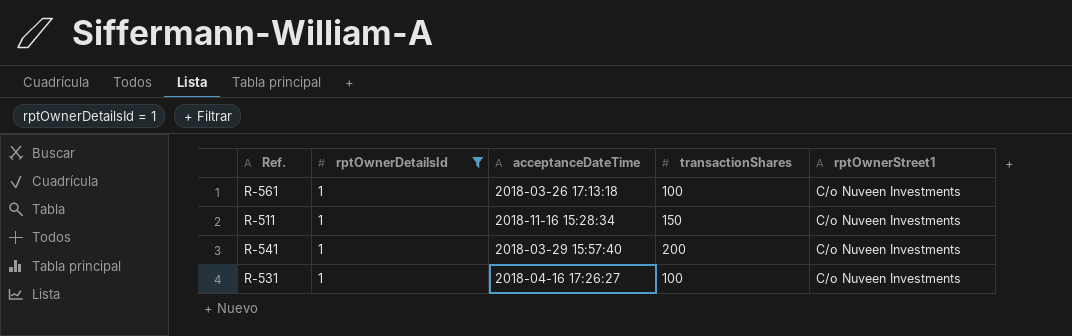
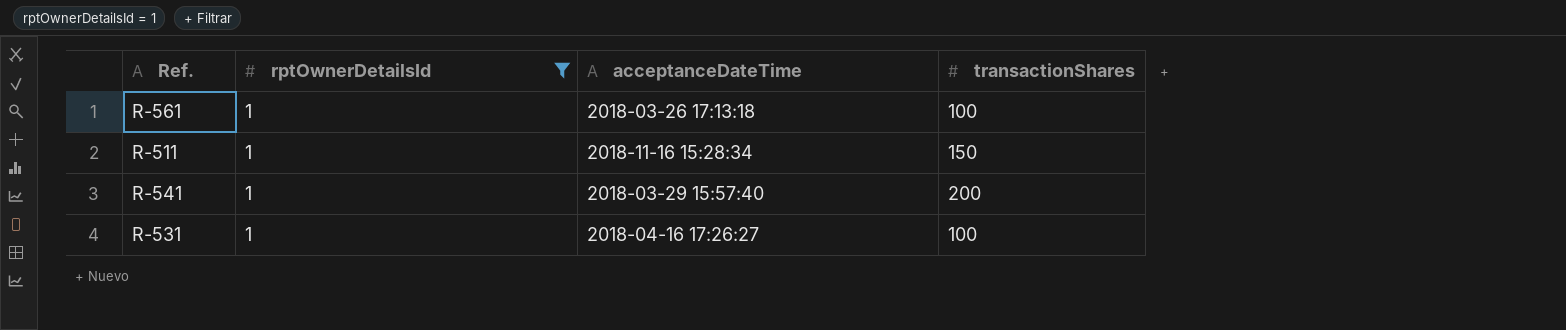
column rptOwnerStreet1 | position: 5 -> none

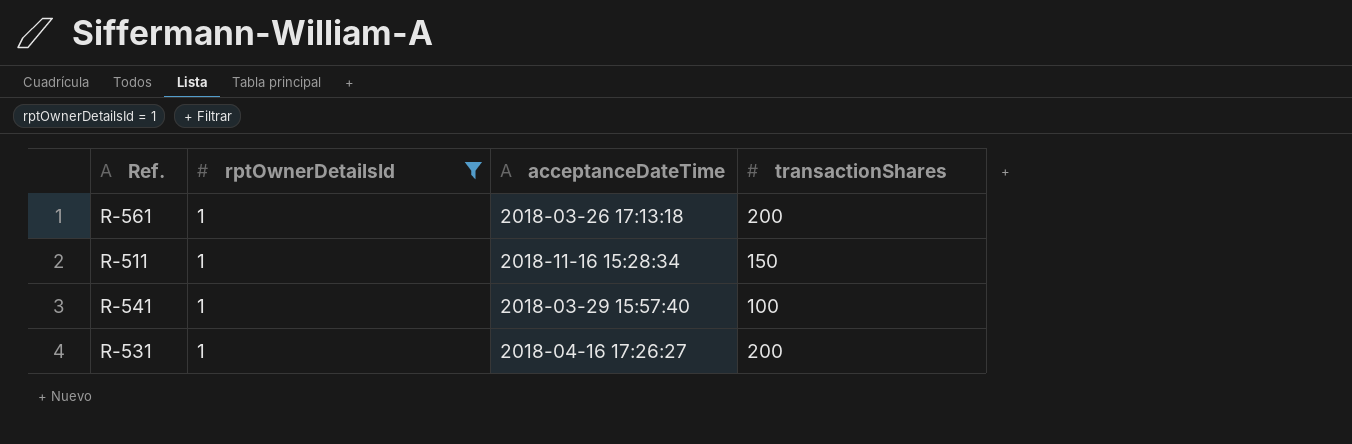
R-561 | transactionShares: 100 -> 200
R-541 | transactionShares: 200 -> 100
R-531 | transactionShares: 100 -> 200

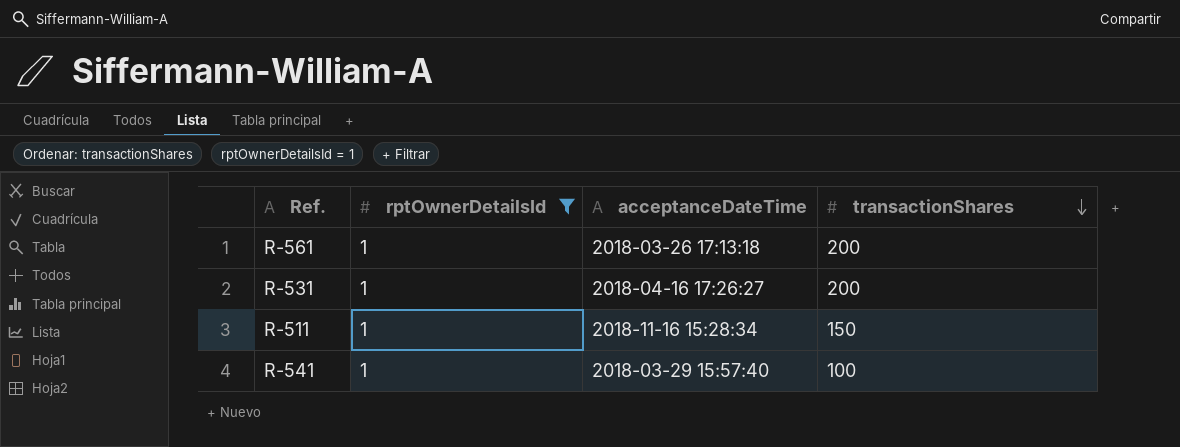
row order: none -> transactionShares descending

